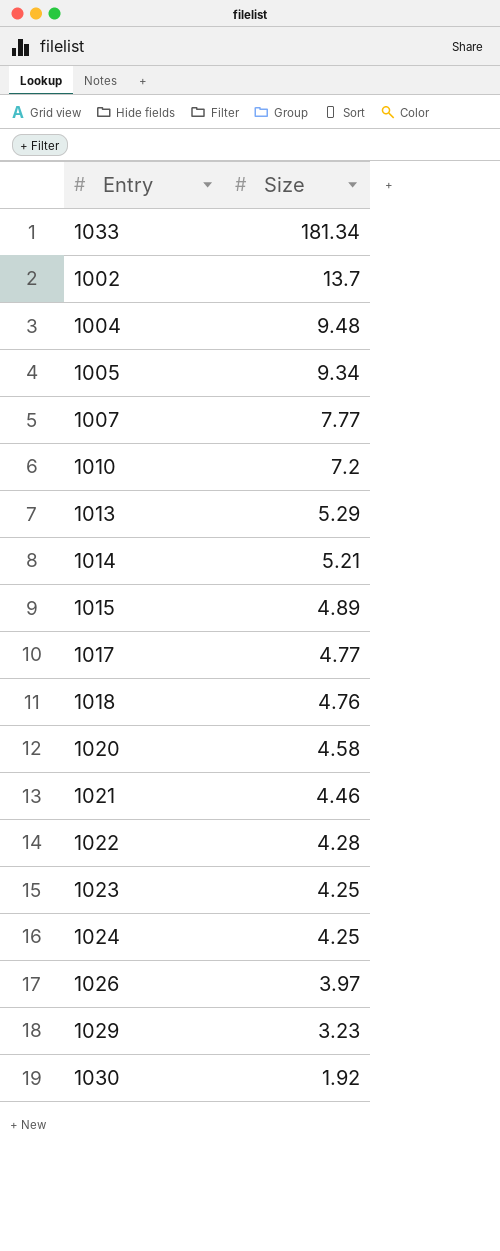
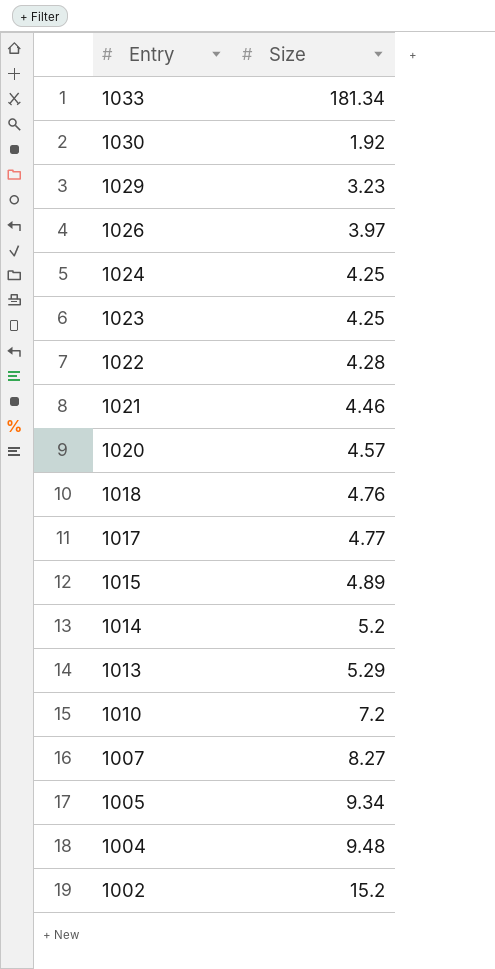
row order: Size descending -> Entry descending
1020 | Size: 4.58 -> 4.57
1014 | Size: 5.21 -> 5.2
1007 | Size: 7.77 -> 8.27
1002 | Size: 13.7 -> 15.2

